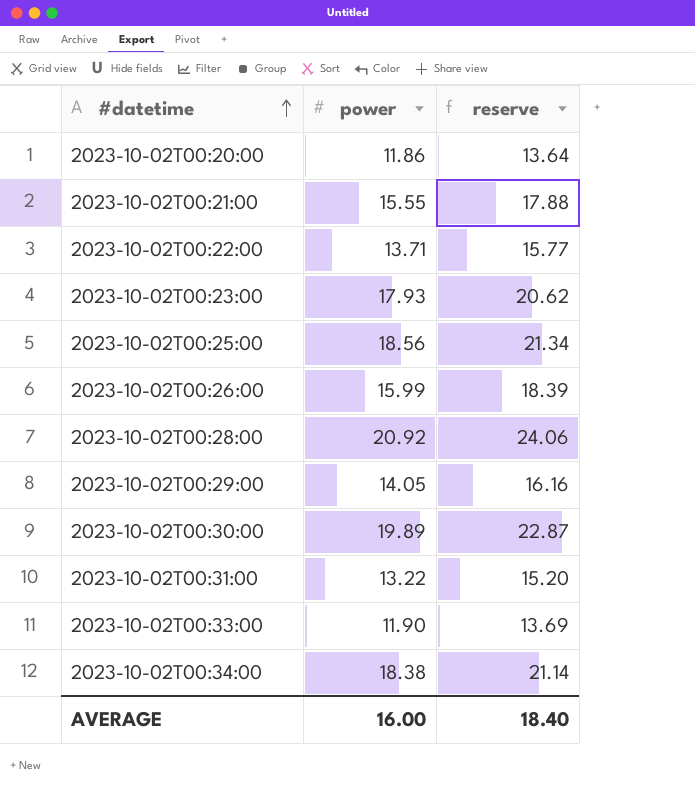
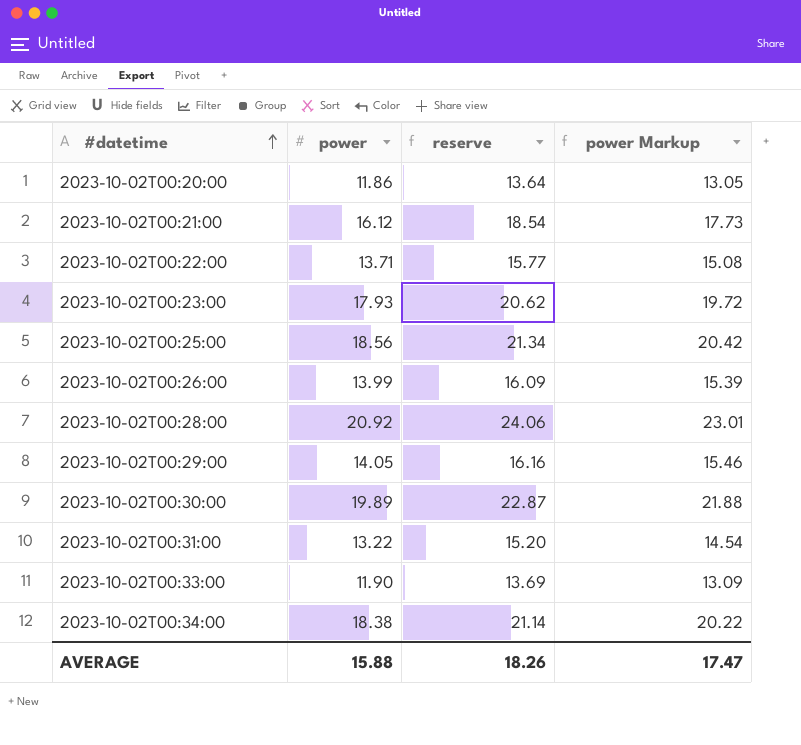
column power Markup | formula: none -> [power] * 1.1
2023-10-02T00:21:00 | power: 15.55 -> 16.12
2023-10-02T00:21:00 | reserve: 17.88 -> 18.54
2023-10-02T00:26:00 | power: 15.99 -> 13.99
2023-10-02T00:26:00 | reserve: 18.39 -> 16.09
AVERAGE | power: 16.00 -> 15.88
AVERAGE | reserve: 18.40 -> 18.26

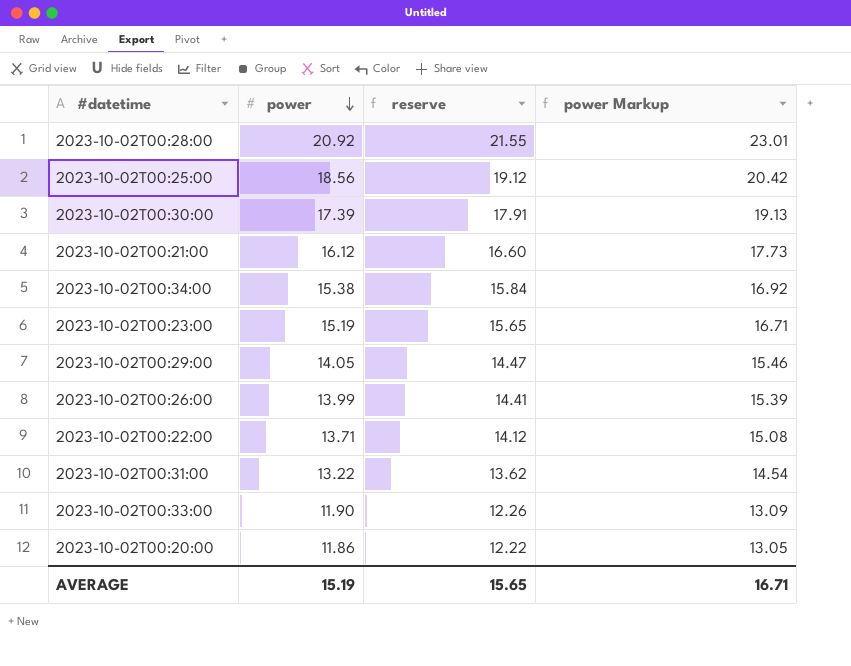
row order: #datetime ascending -> power descending
column reserve | formula: [power] * 1.15 -> [power] * 1.03
2023-10-02T00:30:00 | power: 19.89 -> 17.39
2023-10-02T00:30:00 | power Markup: 21.88 -> 19.13
2023-10-02T00:34:00 | power: 18.38 -> 15.38
2023-10-02T00:34:00 | power Markup: 20.22 -> 16.92
2023-10-02T00:23:00 | power: 17.93 -> 15.19
2023-10-02T00:23:00 | power Markup: 19.72 -> 16.71
AVERAGE | power: 15.88 -> 15.19
AVERAGE | reserve: 18.26 -> 15.65
AVERAGE | power Markup: 17.47 -> 16.71

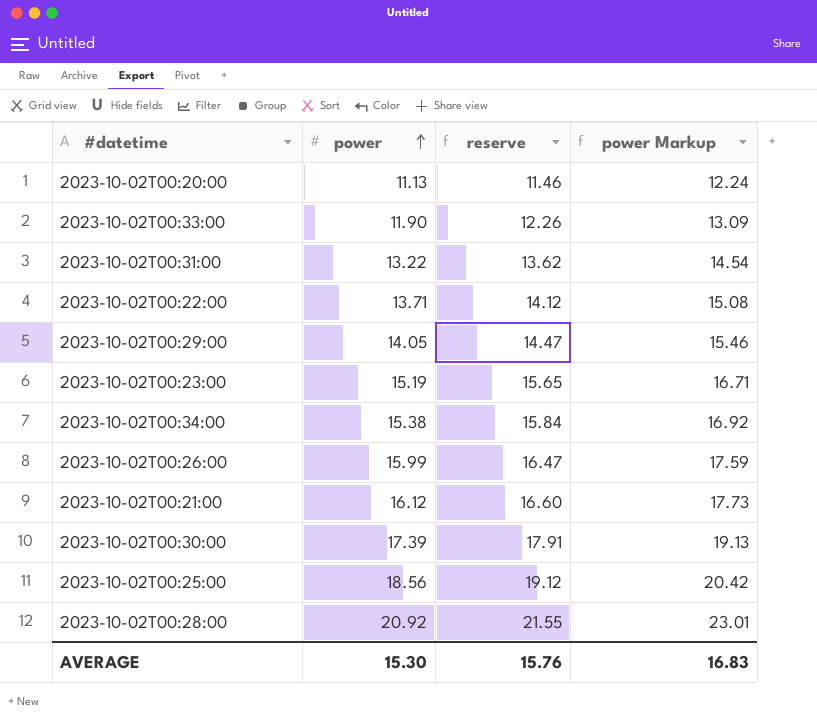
row order: power descending -> power ascending
2023-10-02T00:20:00 | power: 11.86 -> 11.13
2023-10-02T00:20:00 | reserve: 12.22 -> 11.46
2023-10-02T00:20:00 | power Markup: 13.05 -> 12.24
2023-10-02T00:26:00 | power: 13.99 -> 15.99
2023-10-02T00:26:00 | reserve: 14.41 -> 16.47
2023-10-02T00:26:00 | power Markup: 15.39 -> 17.59
AVERAGE | power: 15.19 -> 15.30
AVERAGE | reserve: 15.65 -> 15.76
AVERAGE | power Markup: 16.71 -> 16.83

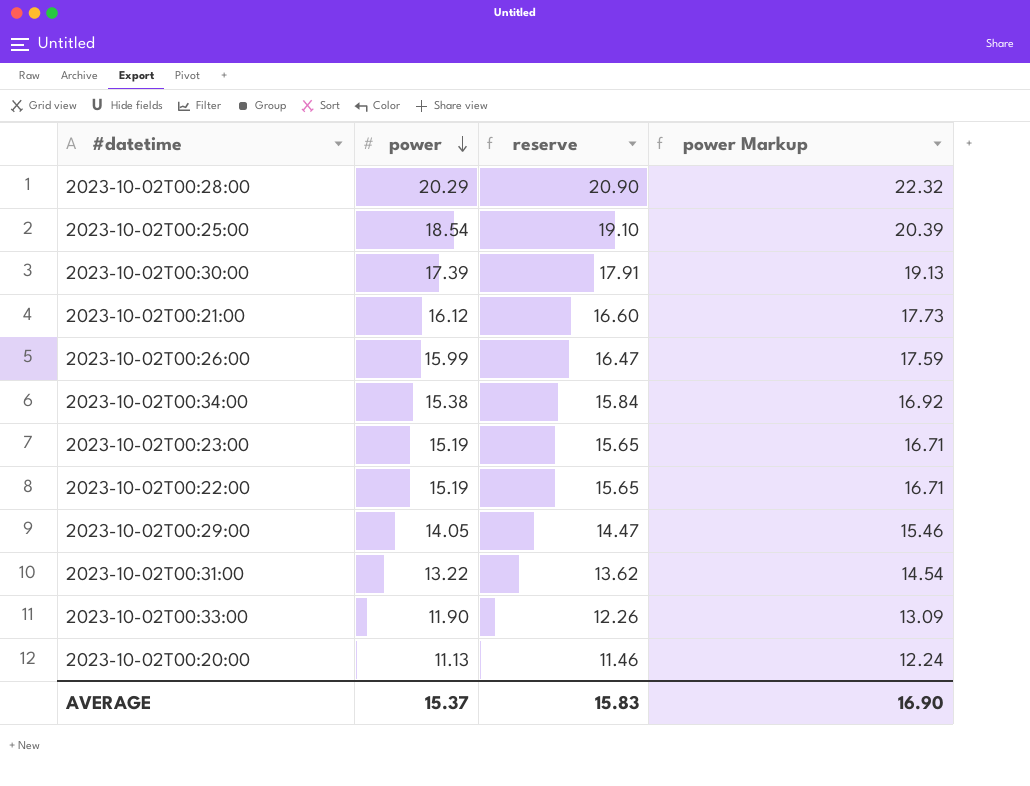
row order: power ascending -> power descending
2023-10-02T00:28:00 | power: 20.92 -> 20.29
2023-10-02T00:28:00 | reserve: 21.55 -> 20.90
2023-10-02T00:28:00 | power Markup: 23.01 -> 22.32
2023-10-02T00:25:00 | power: 18.56 -> 18.54
2023-10-02T00:25:00 | reserve: 19.12 -> 19.10
2023-10-02T00:25:00 | power Markup: 20.42 -> 20.39
2023-10-02T00:22:00 | power: 13.71 -> 15.19
2023-10-02T00:22:00 | reserve: 14.12 -> 15.65
2023-10-02T00:22:00 | power Markup: 15.08 -> 16.71
AVERAGE | power: 15.30 -> 15.37
AVERAGE | reserve: 15.76 -> 15.83
AVERAGE | power Markup: 16.83 -> 16.90

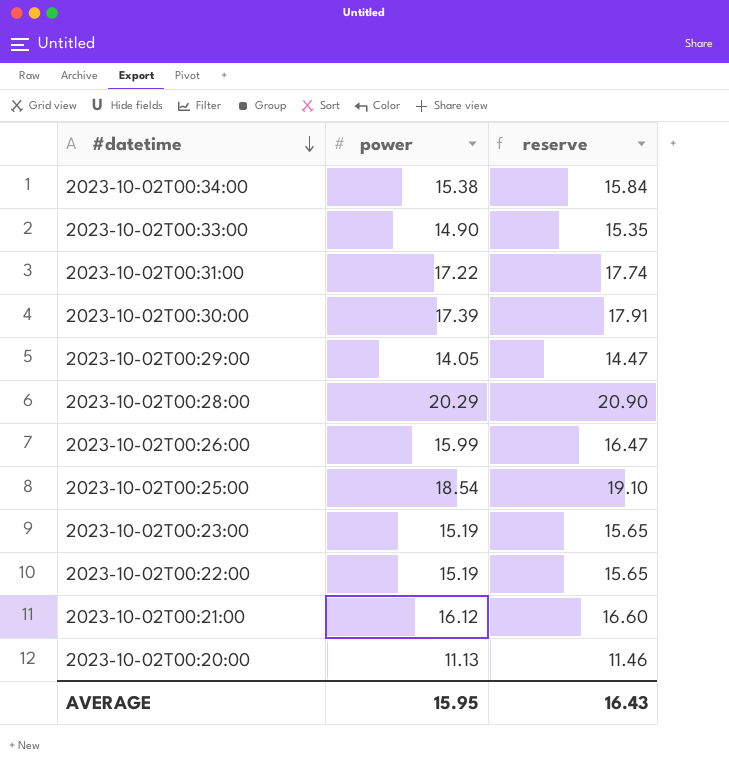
row order: power descending -> #datetime descending
column power Markup | formula: [power] * 1.1 -> none
2023-10-02T00:33:00 | power: 11.90 -> 14.90
2023-10-02T00:33:00 | reserve: 12.26 -> 15.35
2023-10-02T00:31:00 | power: 13.22 -> 17.22
2023-10-02T00:31:00 | reserve: 13.62 -> 17.74
AVERAGE | power: 15.37 -> 15.95
AVERAGE | reserve: 15.83 -> 16.43

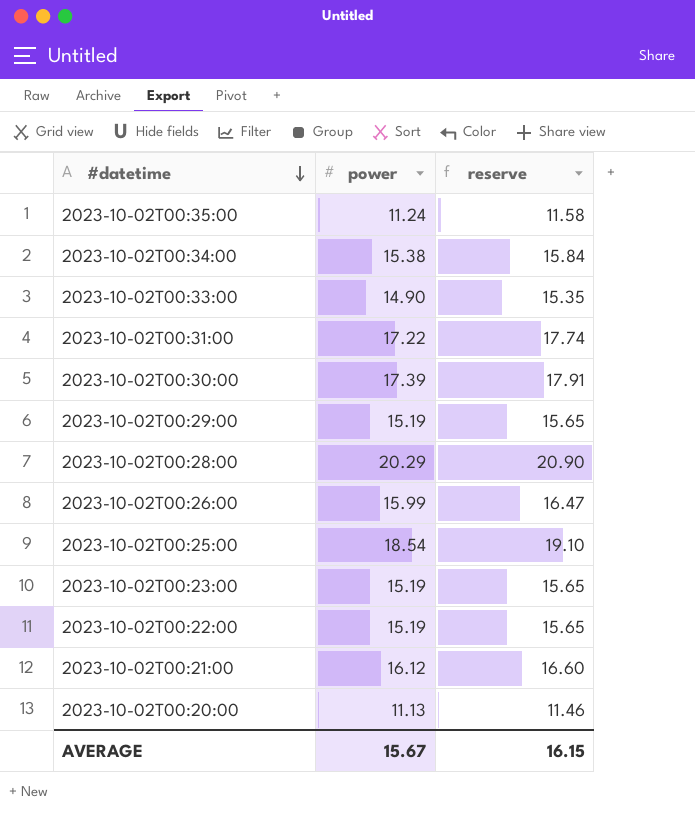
row 2023-10-02T00:35:00: none -> 11.24 | 11.58
2023-10-02T00:29:00 | power: 14.05 -> 15.19
2023-10-02T00:29:00 | reserve: 14.47 -> 15.65
AVERAGE | power: 15.95 -> 15.67
AVERAGE | reserve: 16.43 -> 16.15

